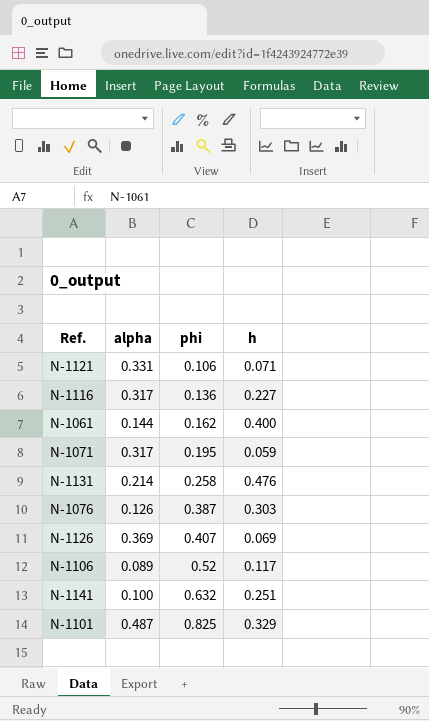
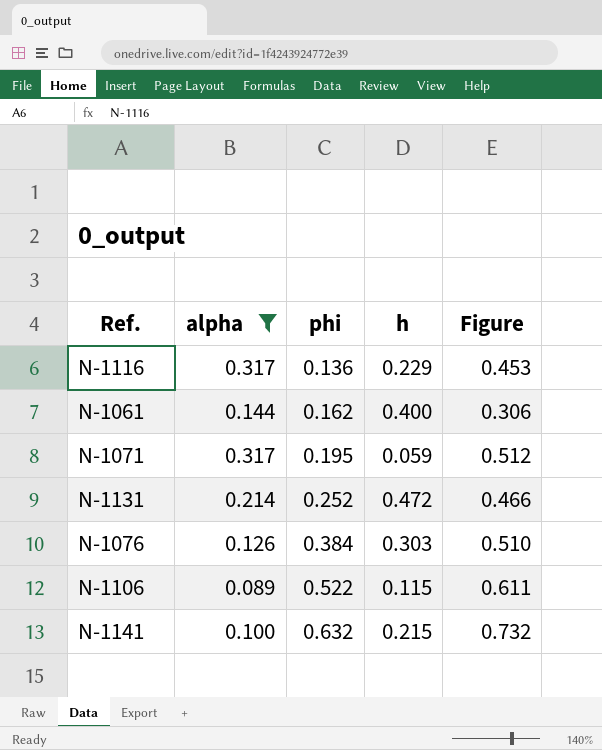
filter: none -> alpha <= 0.317
column Figure | formula: none -> [alpha] + [phi]
N-1116 | h: 0.227 -> 0.229
N-1131 | phi: 0.258 -> 0.252
N-1131 | h: 0.476 -> 0.472
N-1076 | phi: 0.387 -> 0.384
N-1106 | phi: 0.52 -> 0.522
N-1106 | h: 0.117 -> 0.115
N-1141 | h: 0.251 -> 0.215

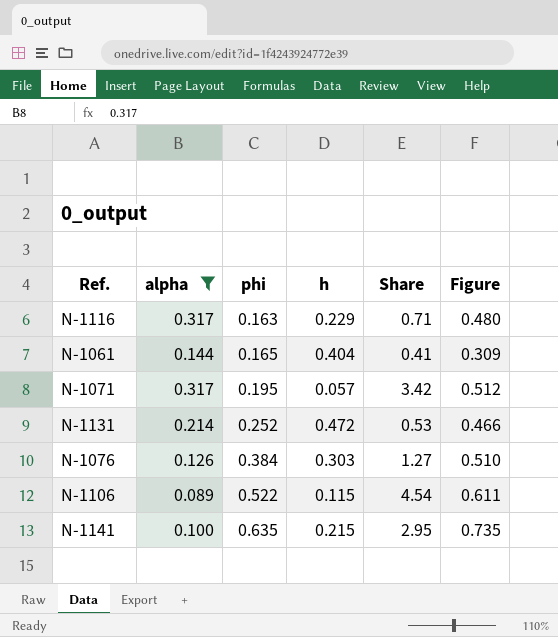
column Share | formula: none -> [phi] / [h]
N-1116 | phi: 0.136 -> 0.163
N-1116 | Figure: 0.453 -> 0.480
N-1061 | phi: 0.162 -> 0.165
N-1061 | h: 0.400 -> 0.404
N-1061 | Figure: 0.306 -> 0.309
N-1071 | h: 0.059 -> 0.057
N-1141 | phi: 0.632 -> 0.635
N-1141 | Figure: 0.732 -> 0.735

